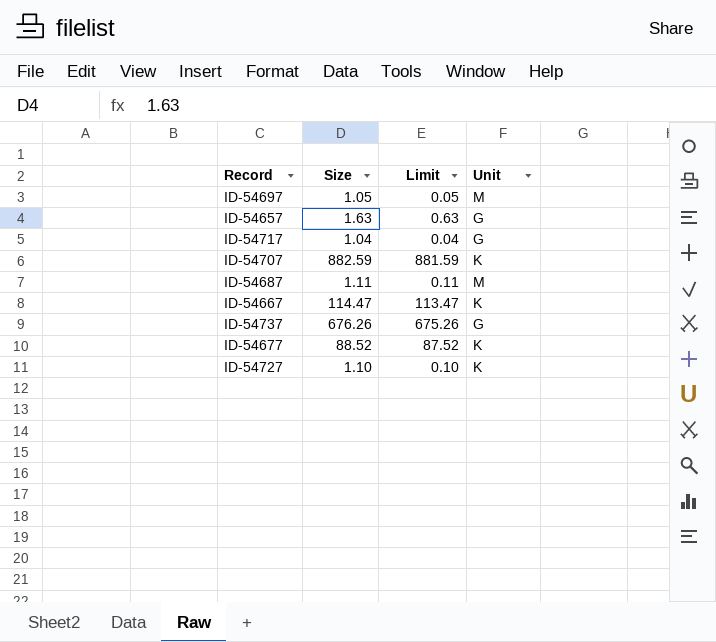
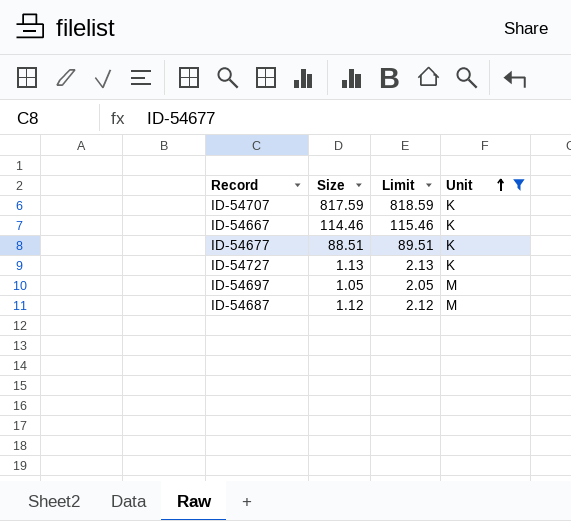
filter: none -> Unit != G
row order: none -> Unit ascending
column Limit | formula: [Size] - 1 -> [Size] + 1
ID-54707 | Size: 882.59 -> 817.59
ID-54667 | Size: 114.47 -> 114.46
ID-54677 | Size: 88.52 -> 88.51
ID-54727 | Size: 1.10 -> 1.13
ID-54687 | Size: 1.11 -> 1.12

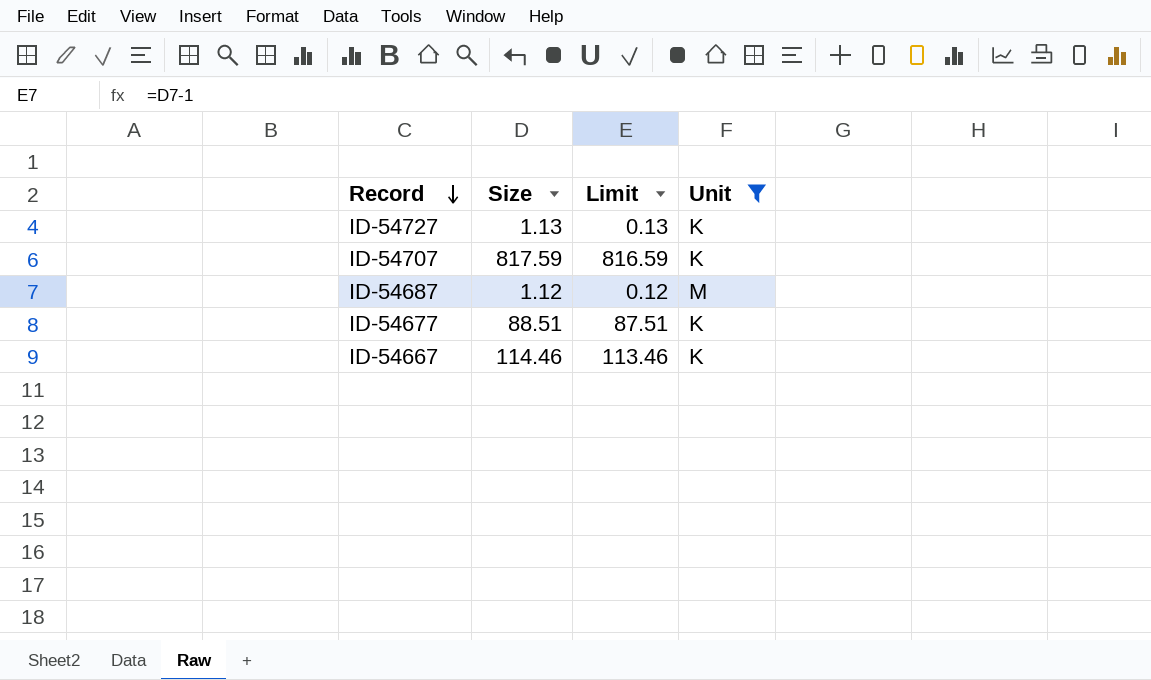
row order: Unit ascending -> Record descending
column Limit | formula: [Size] + 1 -> [Size] - 1
row ID-54697: 1.05 | 2.05 | M -> none

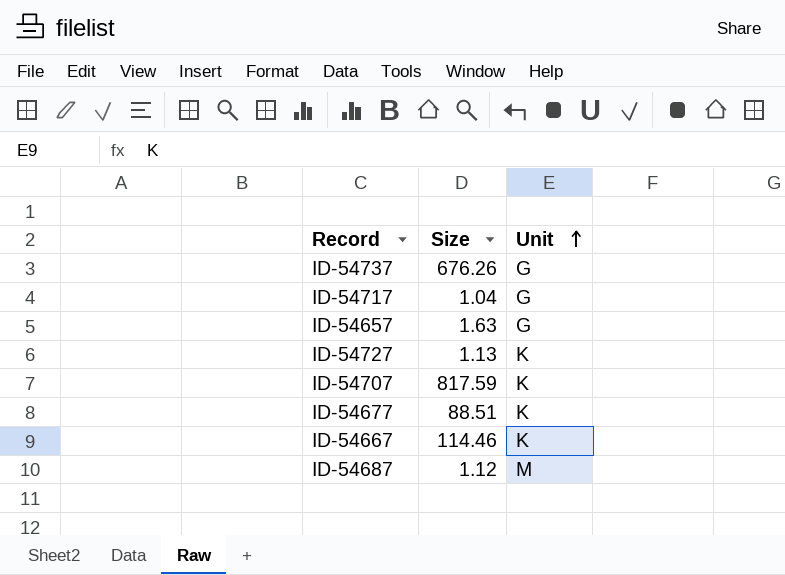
filter: Unit != G -> none
row order: Record descending -> Unit ascending
column Limit | formula: [Size] - 1 -> none

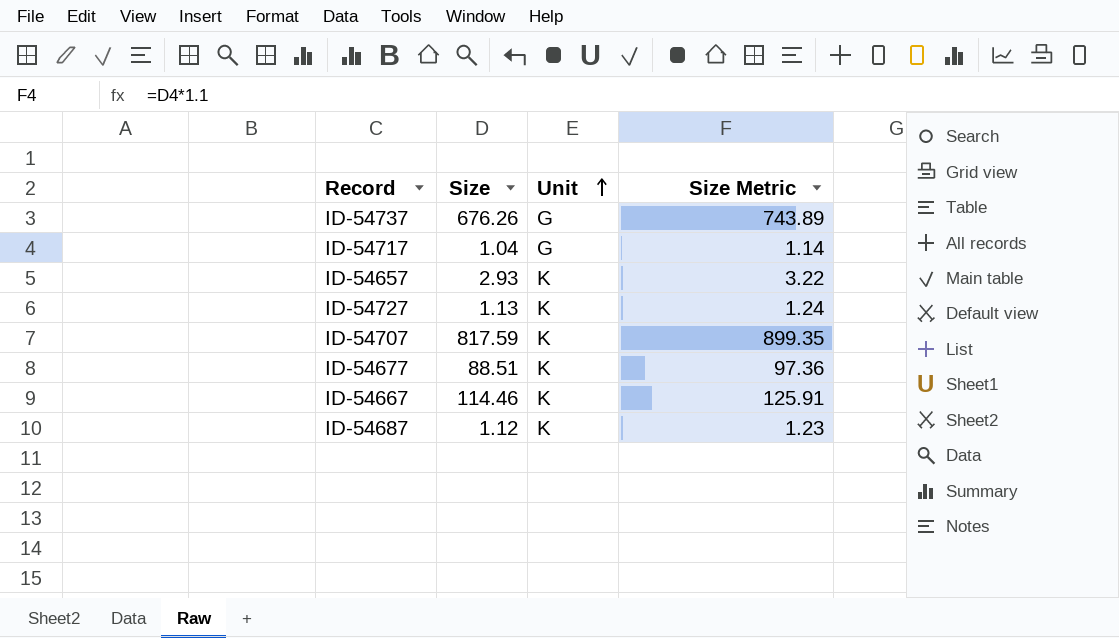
column Size Metric | formula: none -> [Size] * 1.1
ID-54657 | Size: 1.63 -> 2.93
ID-54657 | Unit: G -> K
ID-54687 | Unit: M -> K

